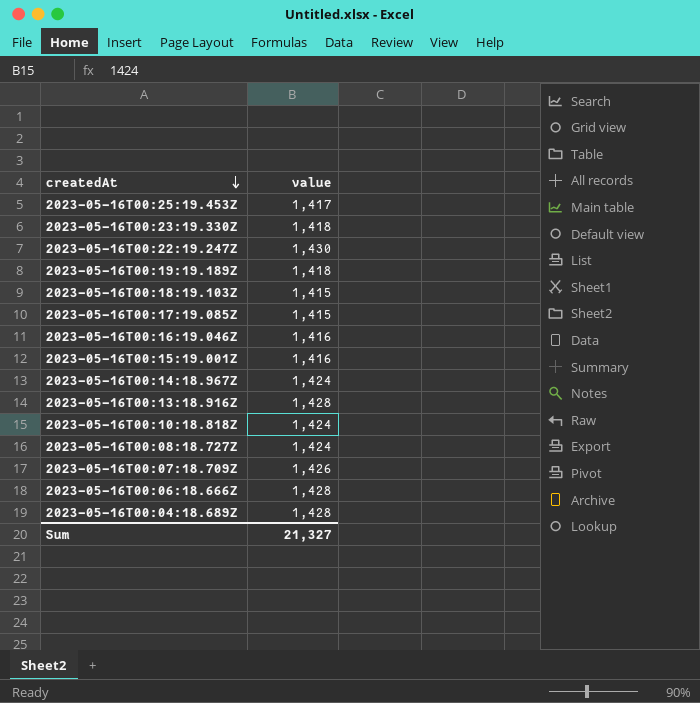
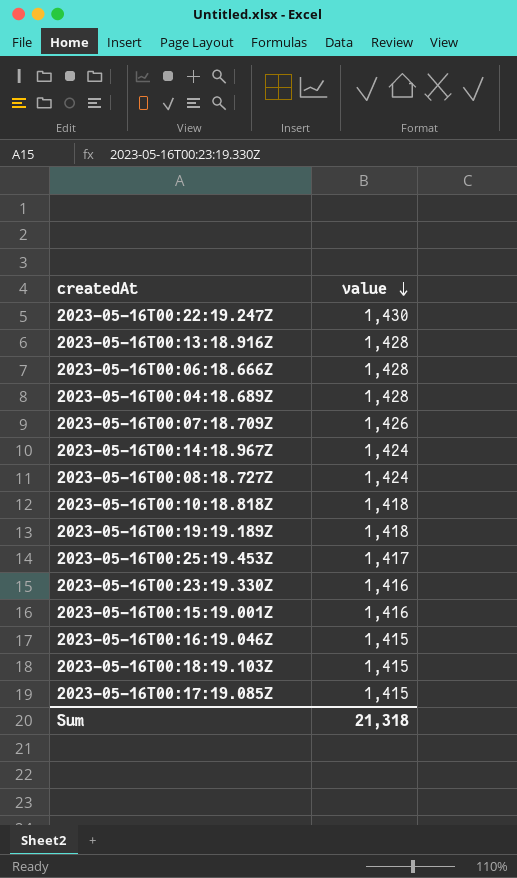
row order: createdAt descending -> value descending
2023-05-16T00:10:18.818Z | value: 1,424 -> 1,418
2023-05-16T00:23:19.330Z | value: 1,418 -> 1,416
2023-05-16T00:16:19.046Z | value: 1,416 -> 1,415
Sum | value: 21,327 -> 21,318

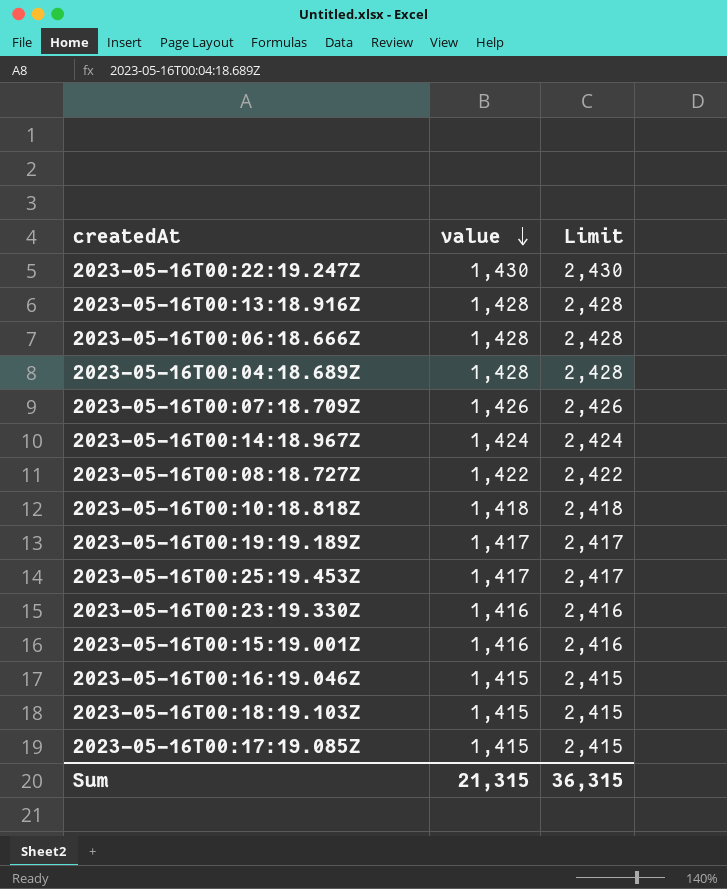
column Limit | formula: none -> [value] + 1000
2023-05-16T00:08:18.727Z | value: 1,424 -> 1,422
2023-05-16T00:19:19.189Z | value: 1,418 -> 1,417
Sum | value: 21,318 -> 21,315

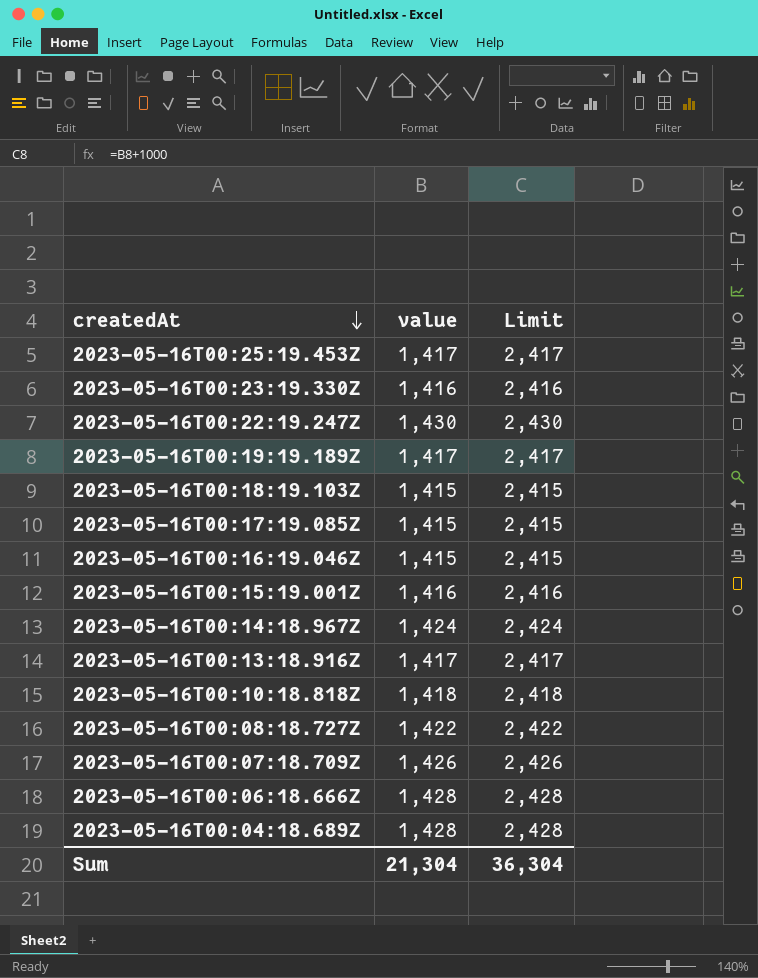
row order: value descending -> createdAt descending
2023-05-16T00:13:18.916Z | value: 1,428 -> 1,417
2023-05-16T00:13:18.916Z | Limit: 2,428 -> 2,417
Sum | value: 21,315 -> 21,304
Sum | Limit: 36,315 -> 36,304

